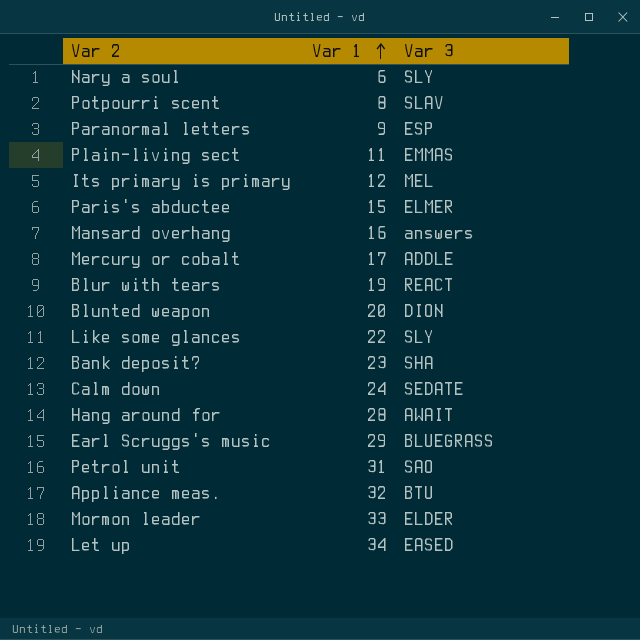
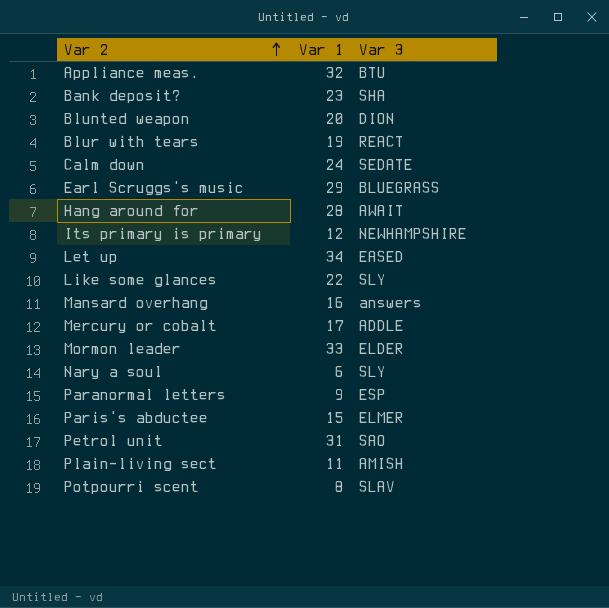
row order: Var 1 ascending -> Var 2 ascending
Its primary is primary | Var 3: MEL -> NEWHAMPSHIRE
Plain-living sect | Var 3: EMMAS -> AMISH

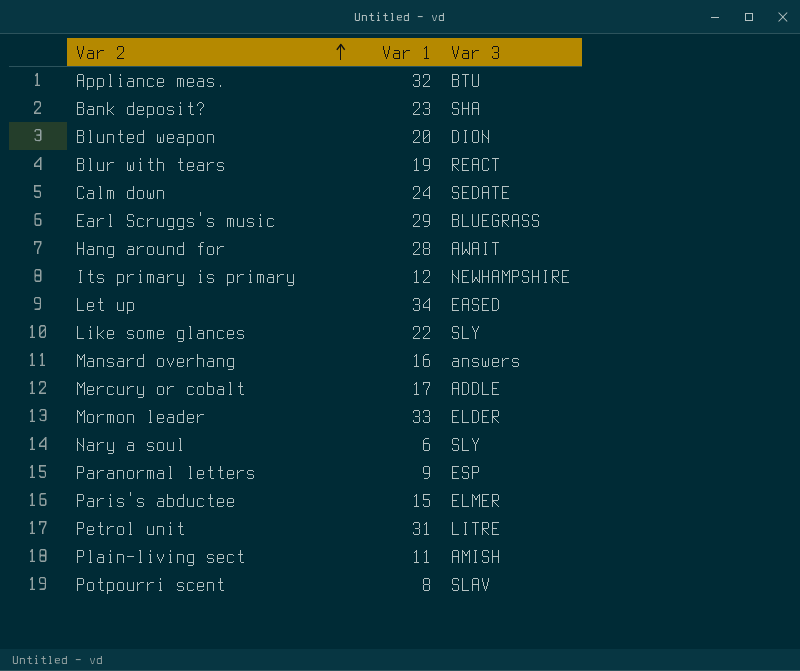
Petrol unit | Var 3: SAO -> LITRE

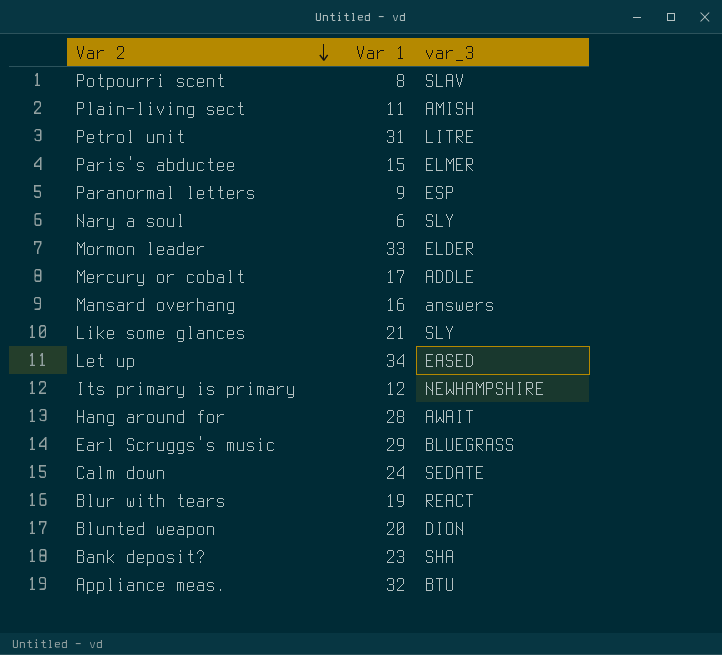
row order: Var 2 ascending -> Var 2 descending
column name: Var 3 -> var_3
Like some glances | Var 1: 22 -> 21

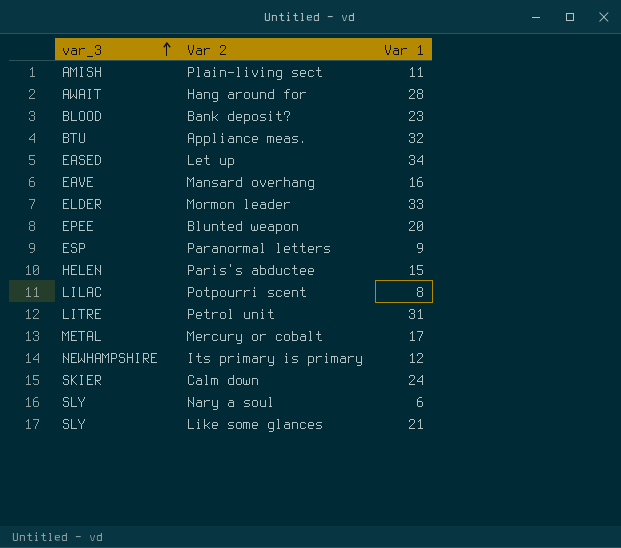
row order: Var 2 descending -> var_3 ascending
column var_3 | position: 3 -> 1
row Earl Scruggs's music: 29 | BLUEGRASS -> none
row Blur with tears: 19 | REACT -> none
Bank deposit? | var_3: SHA -> BLOOD
Mansard overhang | var_3: answers -> EAVE
Blunted weapon | var_3: DION -> EPEE
Paris's abductee | var_3: ELMER -> HELEN
Potpourri scent | var_3: SLAV -> LILAC
Mercury or cobalt | var_3: ADDLE -> METAL
Calm down | var_3: SEDATE -> SKIER

